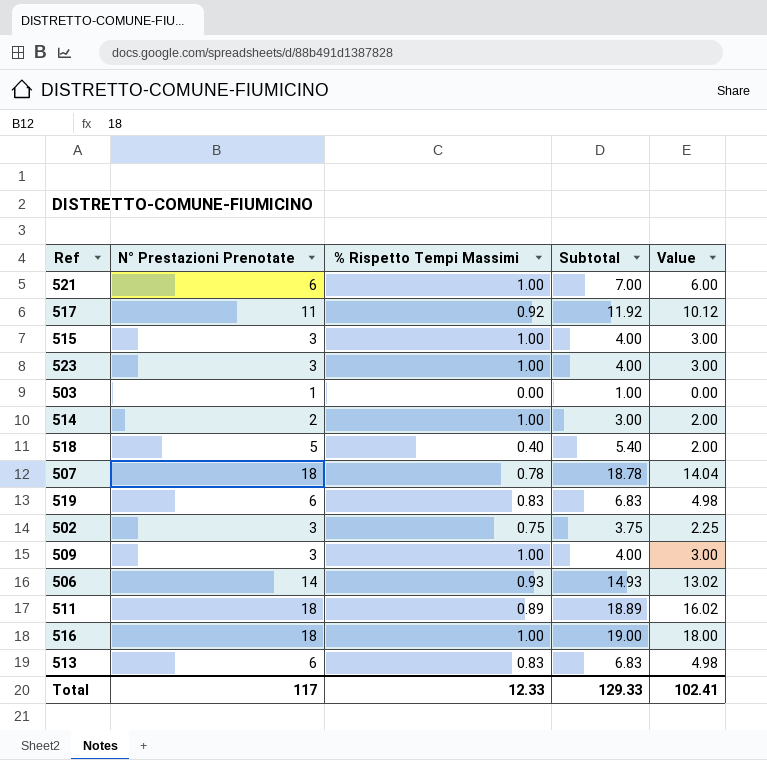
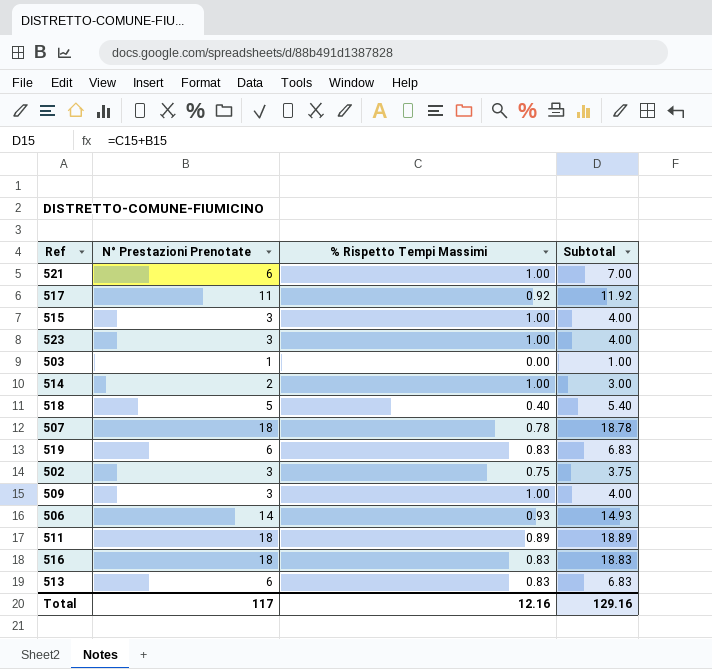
column Value | formula: [N° Prestazioni Prenotate] * [% Rispetto Tempi Massimi] -> none
516 | % Rispetto Tempi Massimi: 1.00 -> 0.83
516 | Subtotal: 19.00 -> 18.83
Total | % Rispetto Tempi Massimi: 12.33 -> 12.16
Total | Subtotal: 129.33 -> 129.16

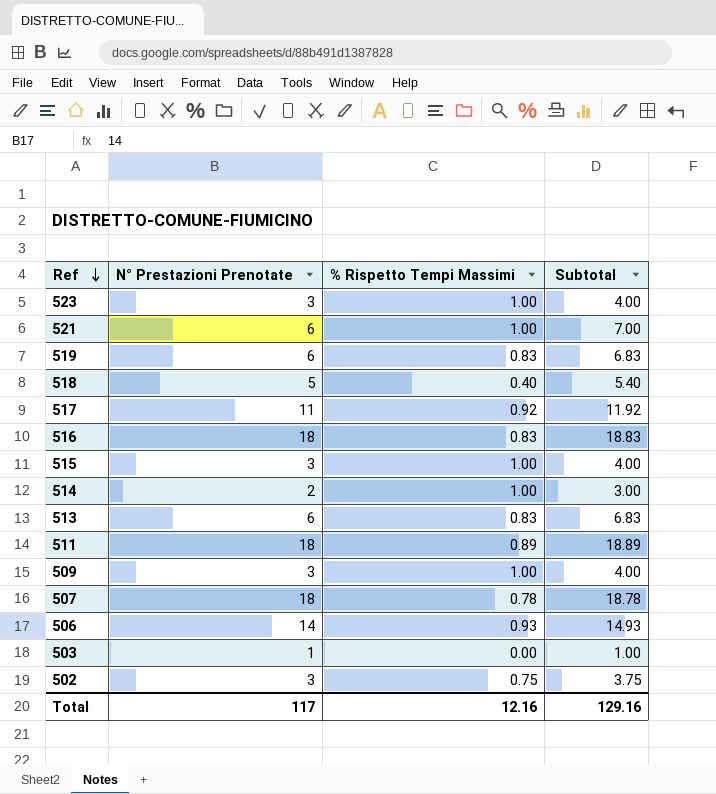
row order: none -> Ref descending

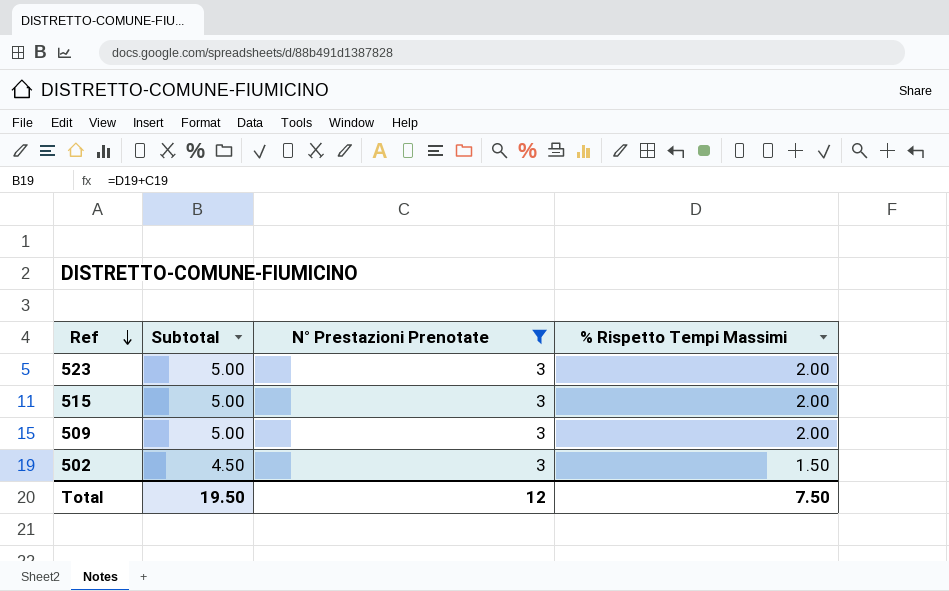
filter: none -> N° Prestazioni Prenotate = 3
column Subtotal | position: 4 -> 2
523 | Subtotal: 4.00 -> 5.00
523 | % Rispetto Tempi Massimi: 1.00 -> 2.00
515 | Subtotal: 4.00 -> 5.00
515 | % Rispetto Tempi Massimi: 1.00 -> 2.00
509 | Subtotal: 4.00 -> 5.00
509 | % Rispetto Tempi Massimi: 1.00 -> 2.00
502 | Subtotal: 3.75 -> 4.50
502 | % Rispetto Tempi Massimi: 0.75 -> 1.50
Total | Subtotal: 129.16 -> 19.50
Total | N° Prestazioni Prenotate: 117 -> 12
Total | % Rispetto Tempi Massimi: 12.16 -> 7.50

